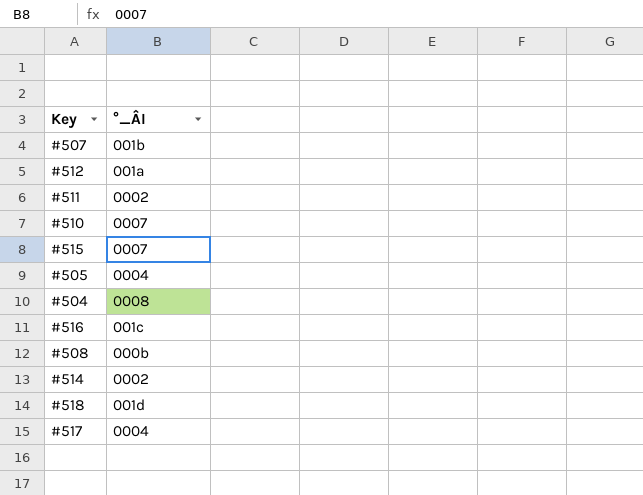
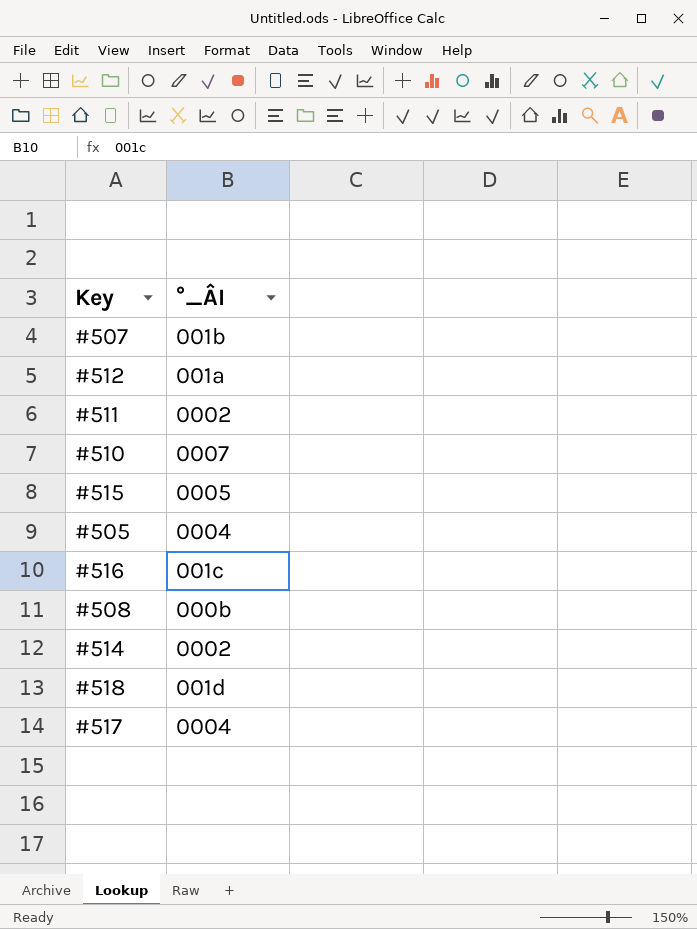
row #504: 0008 -> none
#515 | °_ÂI: 0007 -> 0005

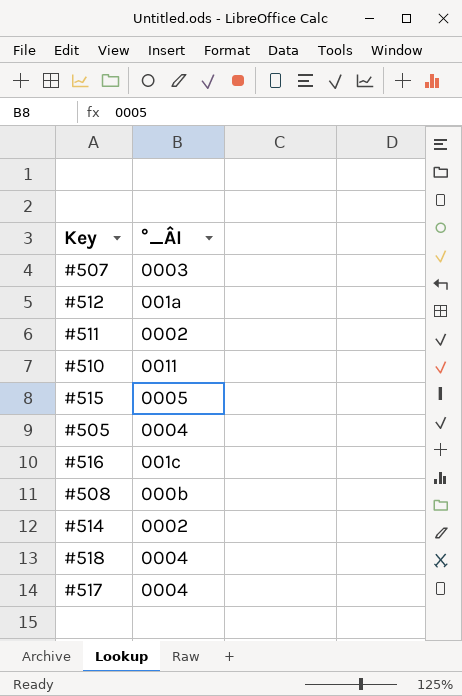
#507 | °_ÂI: 001b -> 0003
#510 | °_ÂI: 0007 -> 0011
#518 | °_ÂI: 001d -> 0004

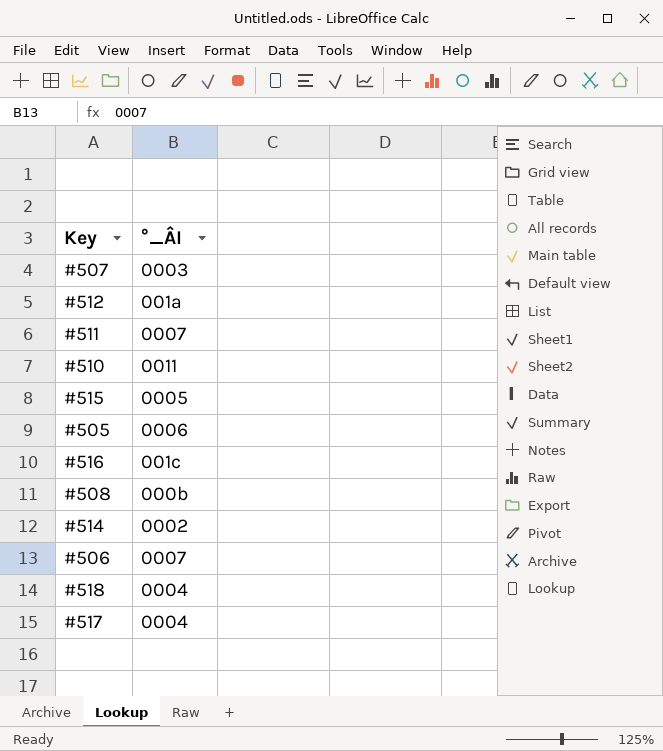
#511 | °_ÂI: 0002 -> 0007
#505 | °_ÂI: 0004 -> 0006
row #506: none -> 0007

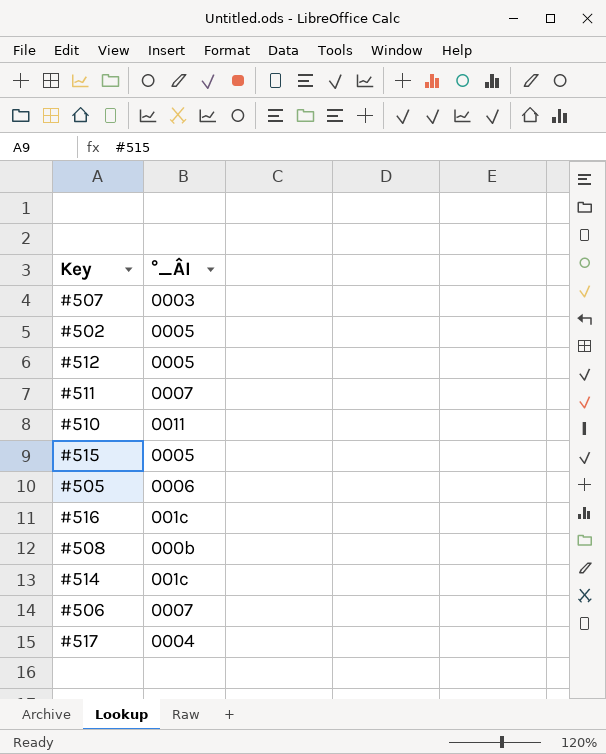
row #518: 0004 -> none
row #502: none -> 0005
#512 | °_ÂI: 001a -> 0005
#514 | °_ÂI: 0002 -> 001c

